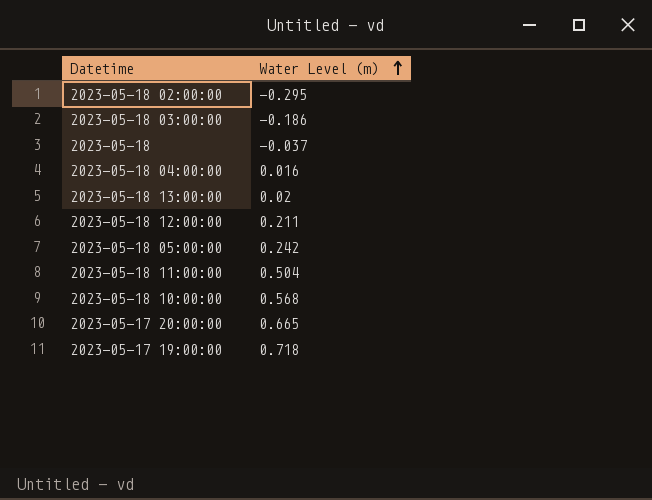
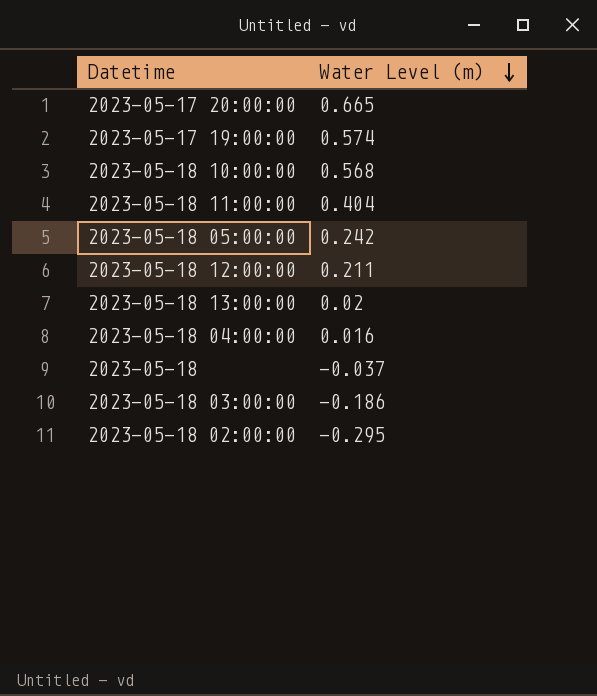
row order: Water Level (m) ascending -> Water Level (m) descending
2023-05-17 19:00:00 | Water Level (m): 0.718 -> 0.574
2023-05-18 11:00:00 | Water Level (m): 0.504 -> 0.404

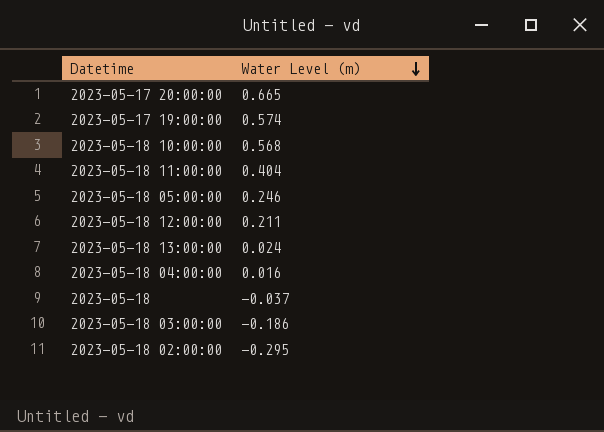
2023-05-18 05:00:00 | Water Level (m): 0.242 -> 0.246
2023-05-18 13:00:00 | Water Level (m): 0.02 -> 0.024

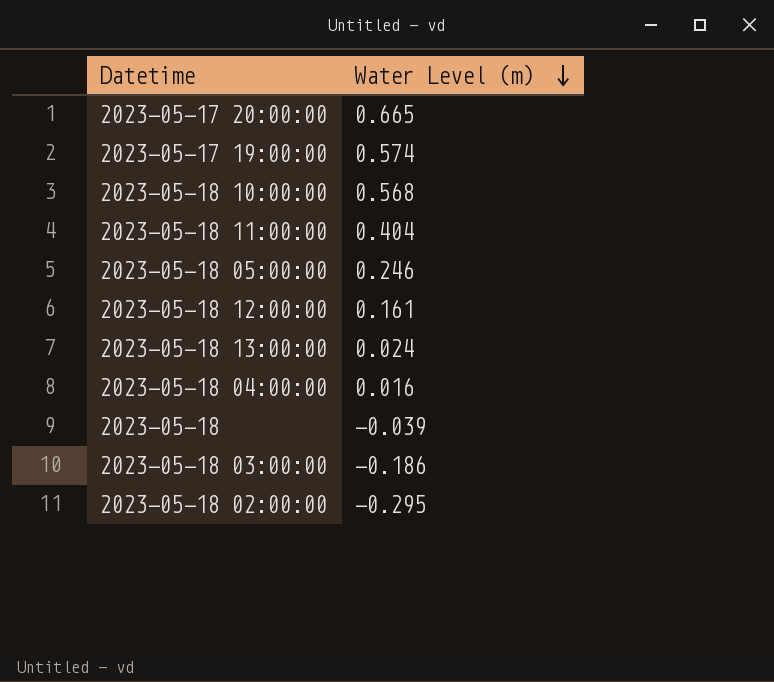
2023-05-18 12:00:00 | Water Level (m): 0.211 -> 0.161
2023-05-18 | Water Level (m): -0.037 -> -0.039

